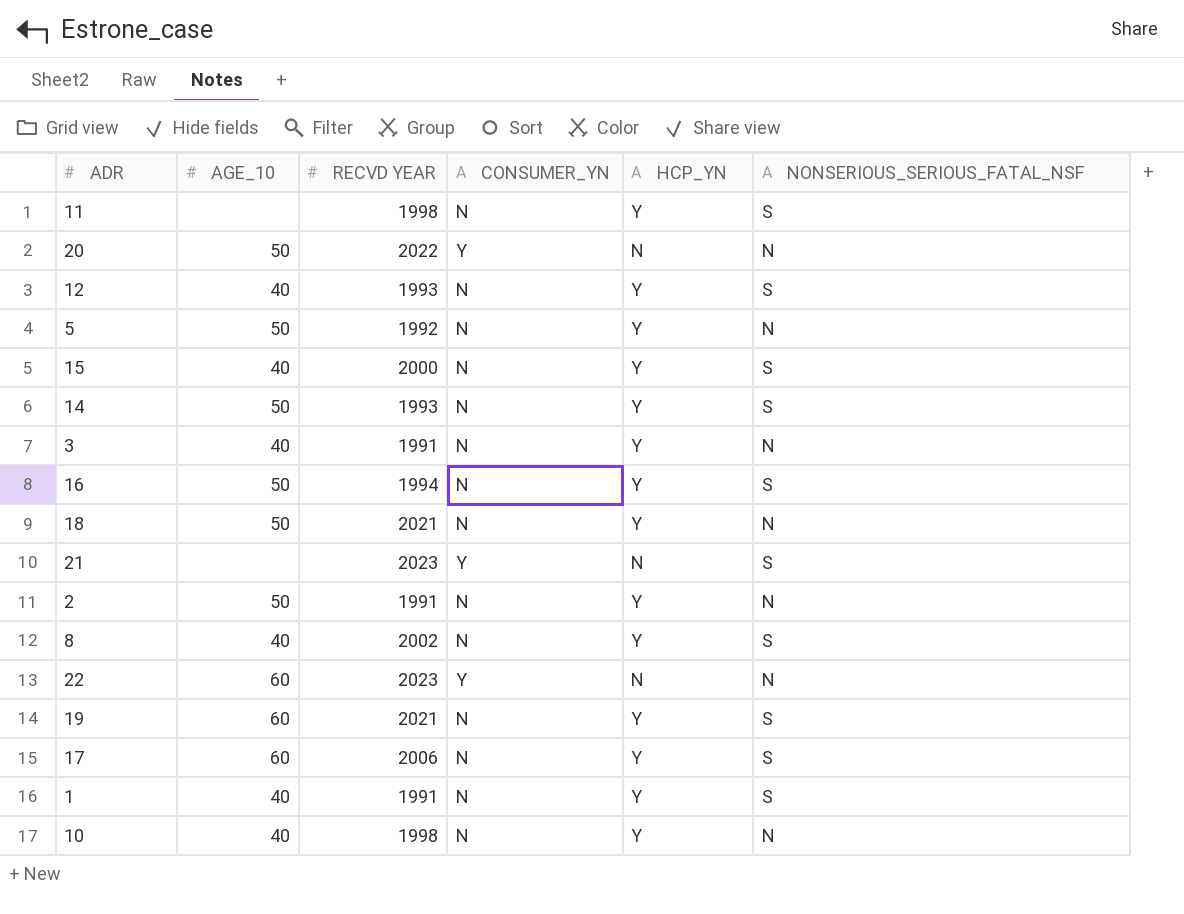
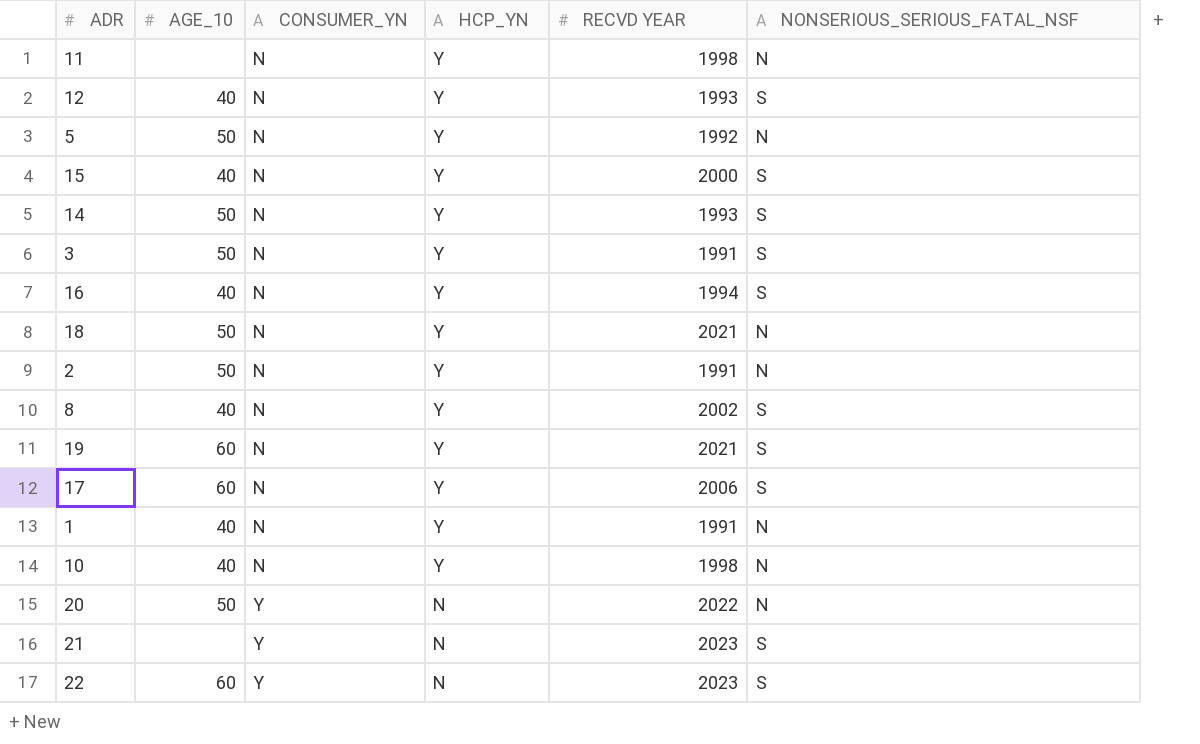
row order: none -> CONSUMER_YN ascending
column RECVD YEAR | position: 3 -> 5
11 | NONSERIOUS_SERIOUS_FATAL_NSF: S -> N
3 | AGE_10: 40 -> 50
3 | NONSERIOUS_SERIOUS_FATAL_NSF: N -> S
16 | AGE_10: 50 -> 40
1 | NONSERIOUS_SERIOUS_FATAL_NSF: S -> N
22 | NONSERIOUS_SERIOUS_FATAL_NSF: N -> S

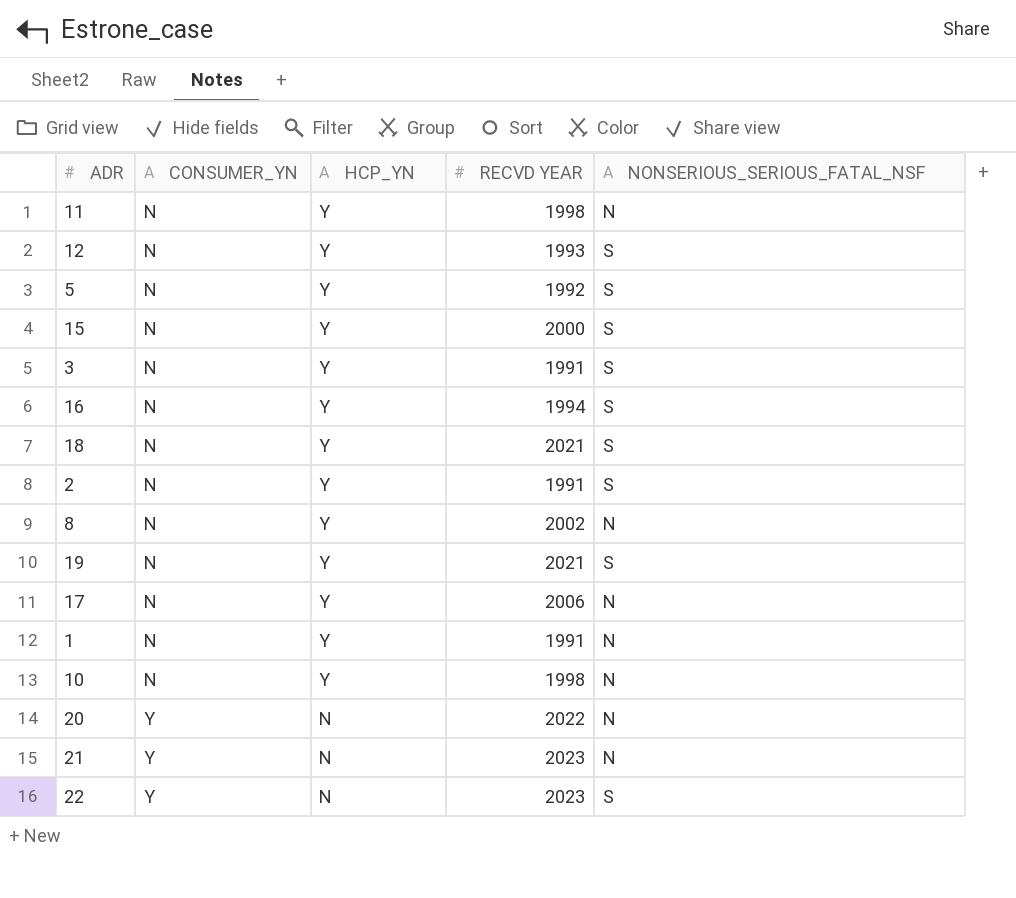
column AGE_10 | position: 2 -> none
row 14: 50 | N | Y | 1993 | S -> none
5 | NONSERIOUS_SERIOUS_FATAL_NSF: N -> S
18 | NONSERIOUS_SERIOUS_FATAL_NSF: N -> S
2 | NONSERIOUS_SERIOUS_FATAL_NSF: N -> S
8 | NONSERIOUS_SERIOUS_FATAL_NSF: S -> N
17 | NONSERIOUS_SERIOUS_FATAL_NSF: S -> N
21 | NONSERIOUS_SERIOUS_FATAL_NSF: S -> N

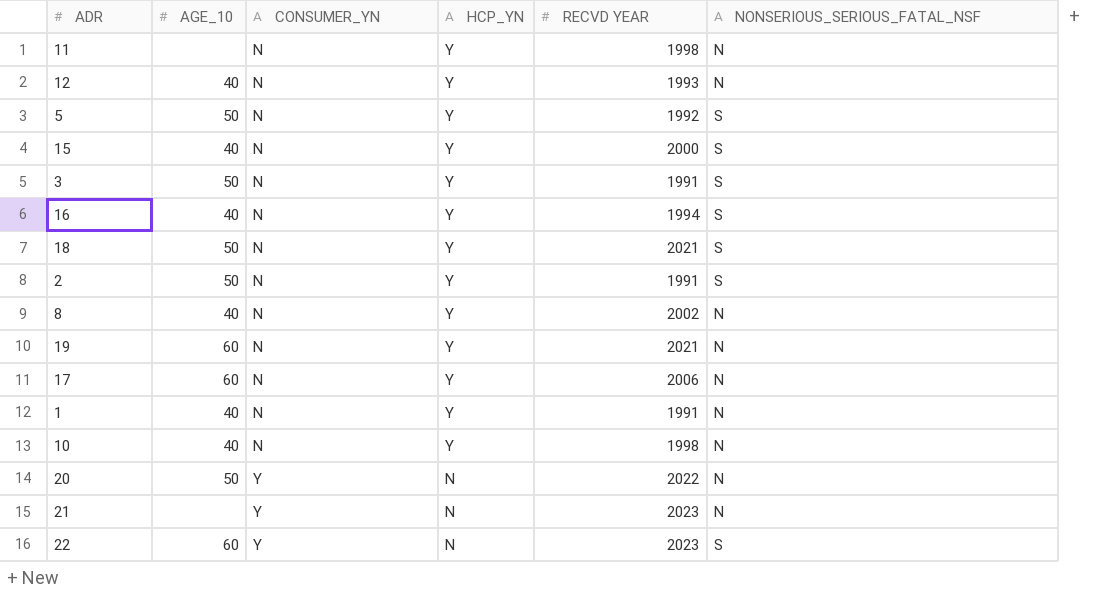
column AGE_10 | position: none -> 2
12 | NONSERIOUS_SERIOUS_FATAL_NSF: S -> N
19 | NONSERIOUS_SERIOUS_FATAL_NSF: S -> N

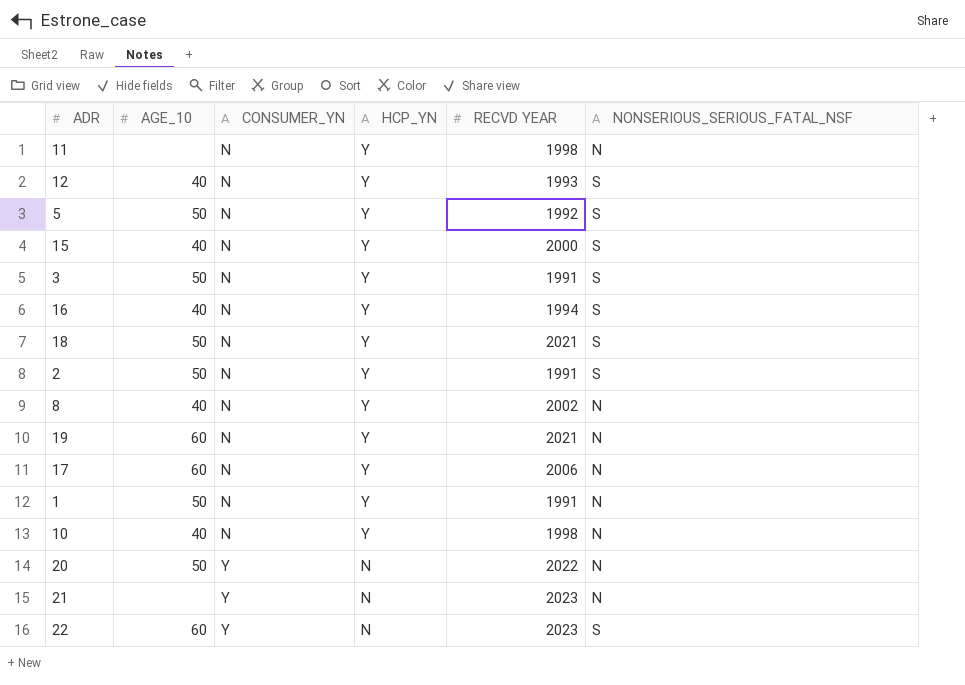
12 | NONSERIOUS_SERIOUS_FATAL_NSF: N -> S
1 | AGE_10: 40 -> 50

